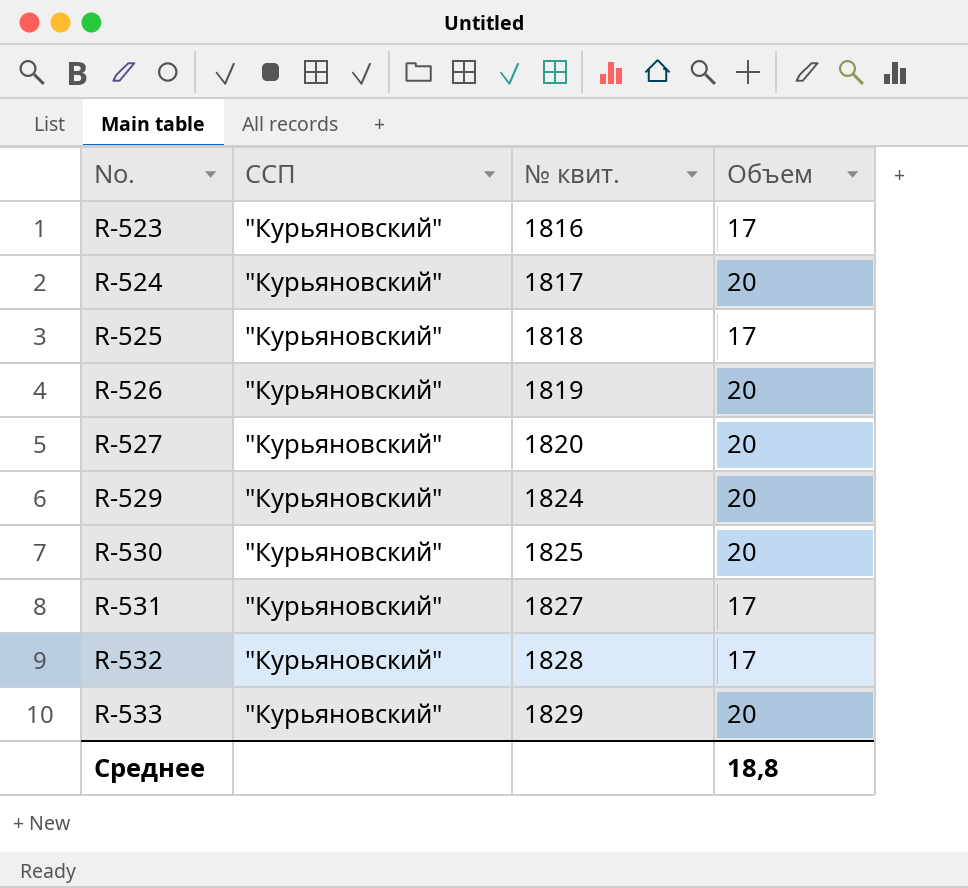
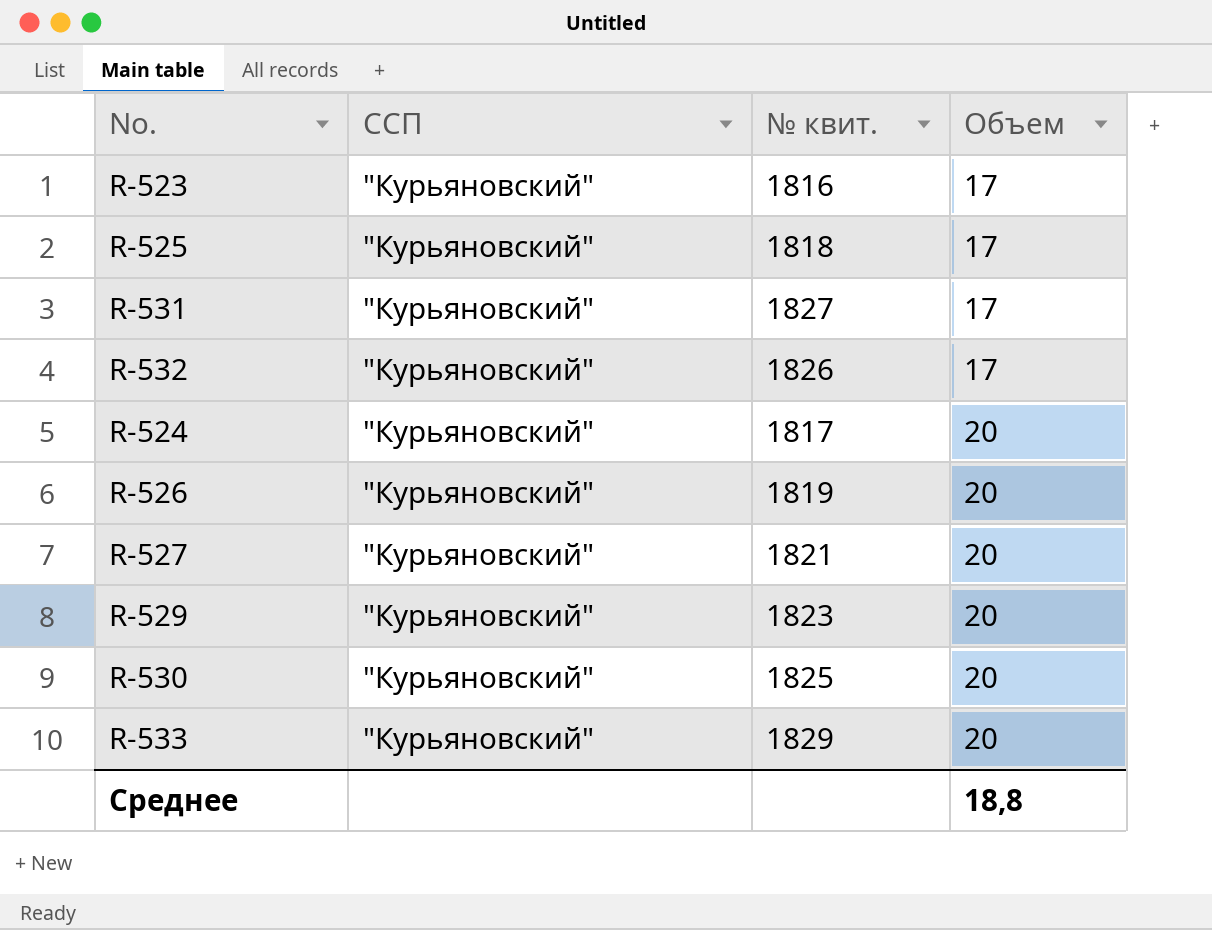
row order: No. ascending -> Объем ascending
R-532 | № квит.: 1828 -> 1826
R-527 | № квит.: 1820 -> 1821
R-529 | № квит.: 1824 -> 1823

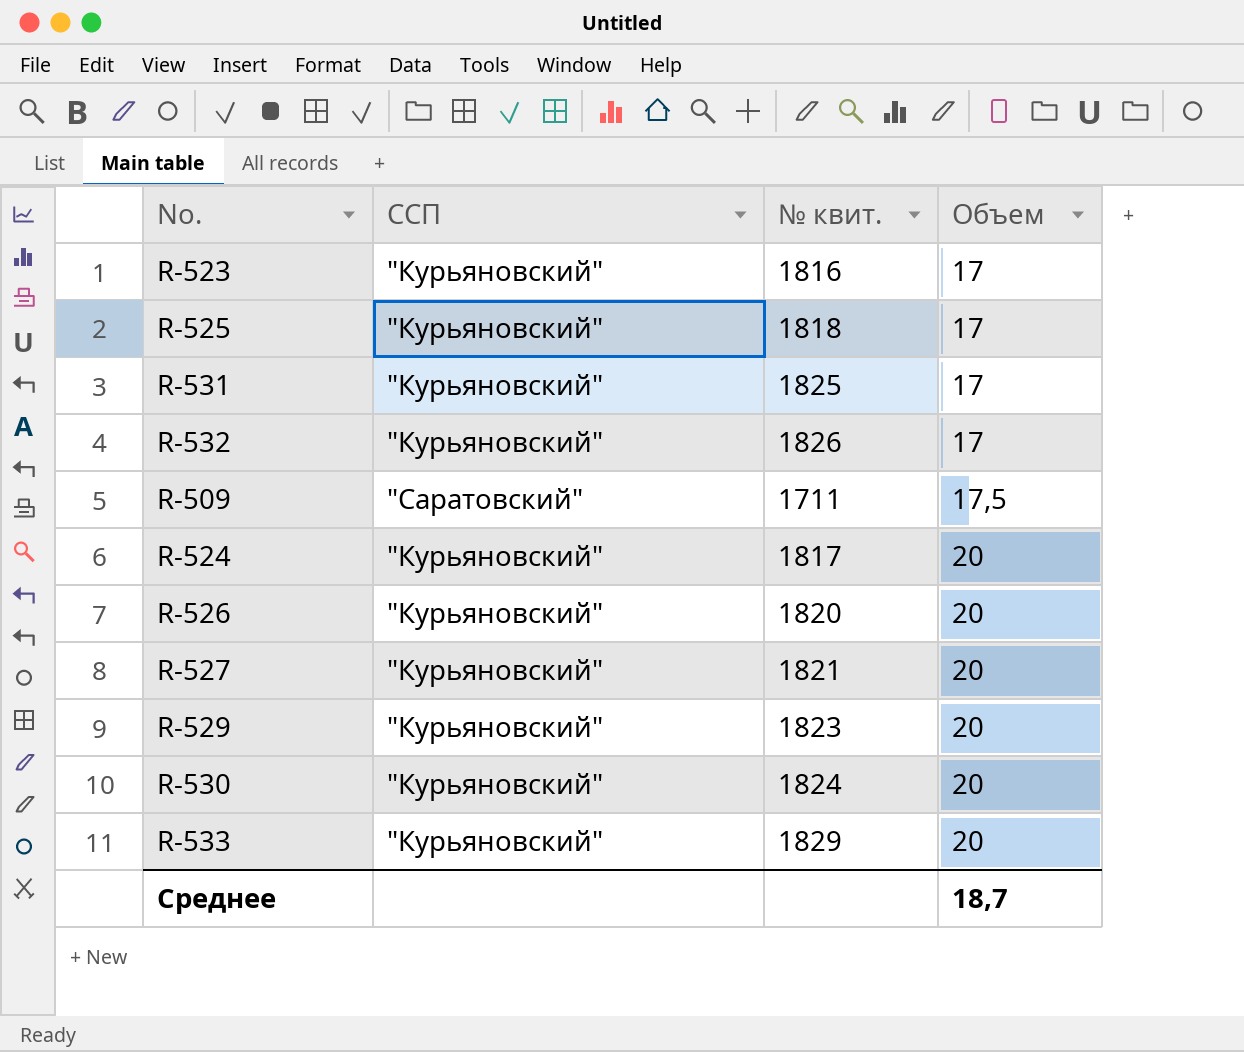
R-531 | № квит.: 1827 -> 1825
row R-509: none -> "Саратовский" | 1711 | 17,5
R-526 | № квит.: 1819 -> 1820
R-530 | № квит.: 1825 -> 1824
Среднее | Объем: 18,8 -> 18,7

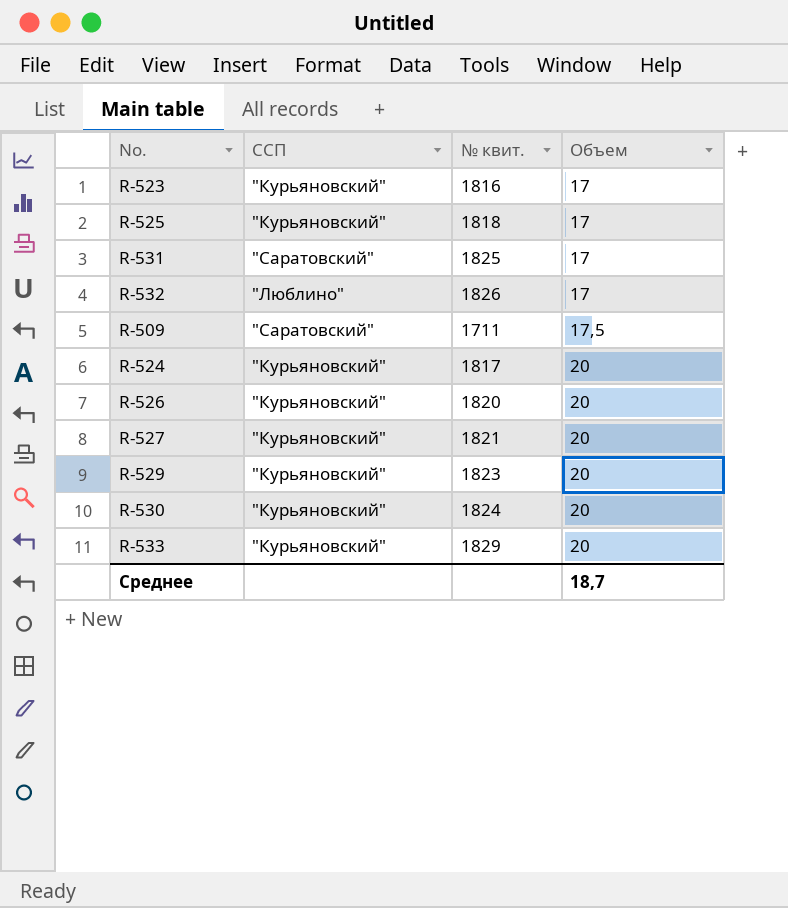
R-531 | ССП: "Курьяновский" -> "Саратовский"
R-532 | ССП: "Курьяновский" -> "Люблино"

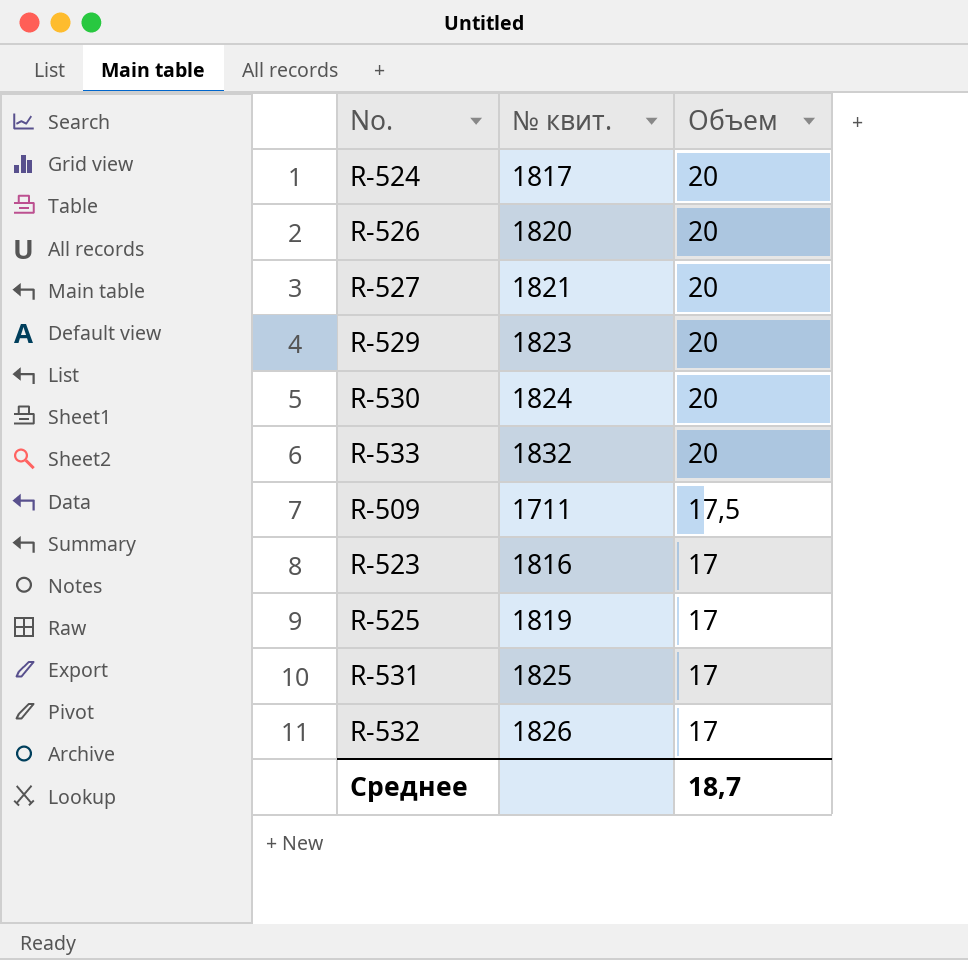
row order: Объем ascending -> Объем descending
column ССП | position: 2 -> none
R-533 | № квит.: 1829 -> 1832
R-525 | № квит.: 1818 -> 1819

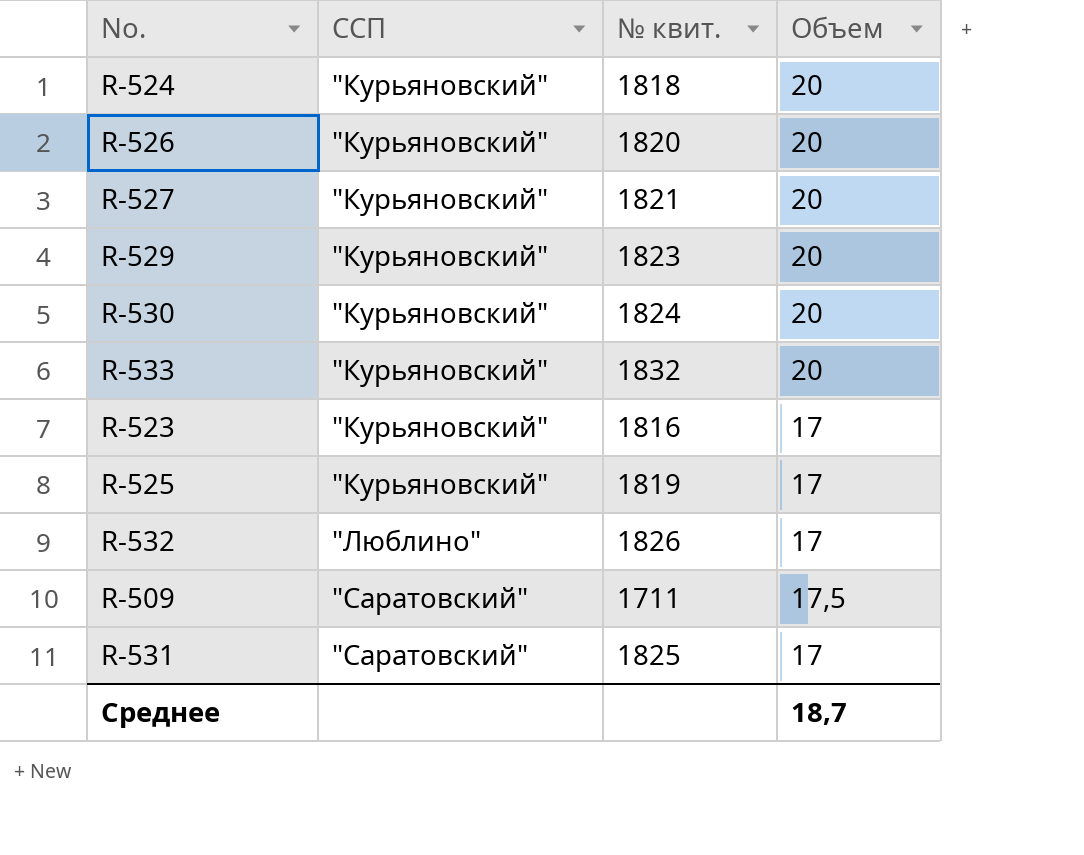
row order: Объем descending -> ССП ascending
column ССП | position: none -> 2
R-524 | № квит.: 1817 -> 1818

